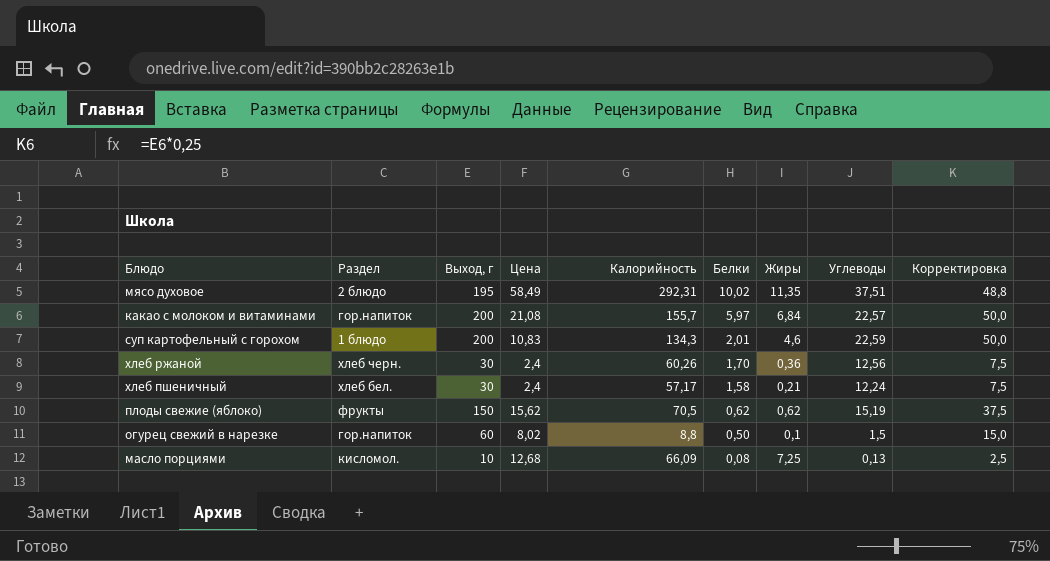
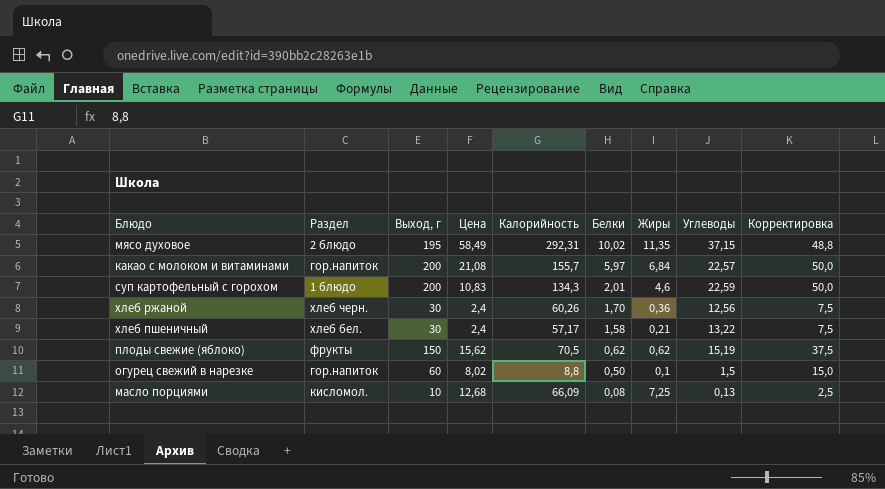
мясо духовое | Углеводы: 37,51 -> 37,15
хлеб пшеничный | Углеводы: 12,24 -> 13,22

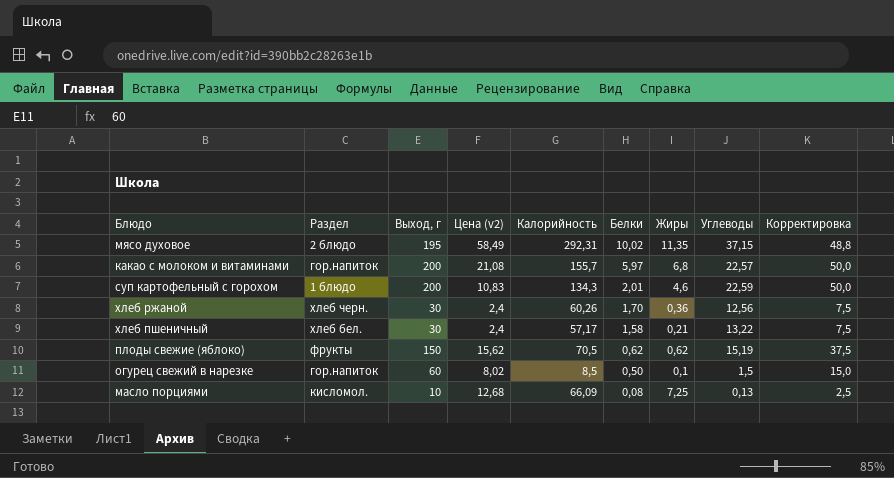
column name: Цена -> Цена (v2)
какао с молоком и витаминами | Жиры: 6,84 -> 6,8
огурец свежий в нарезке | Калорийность: 8,8 -> 8,5

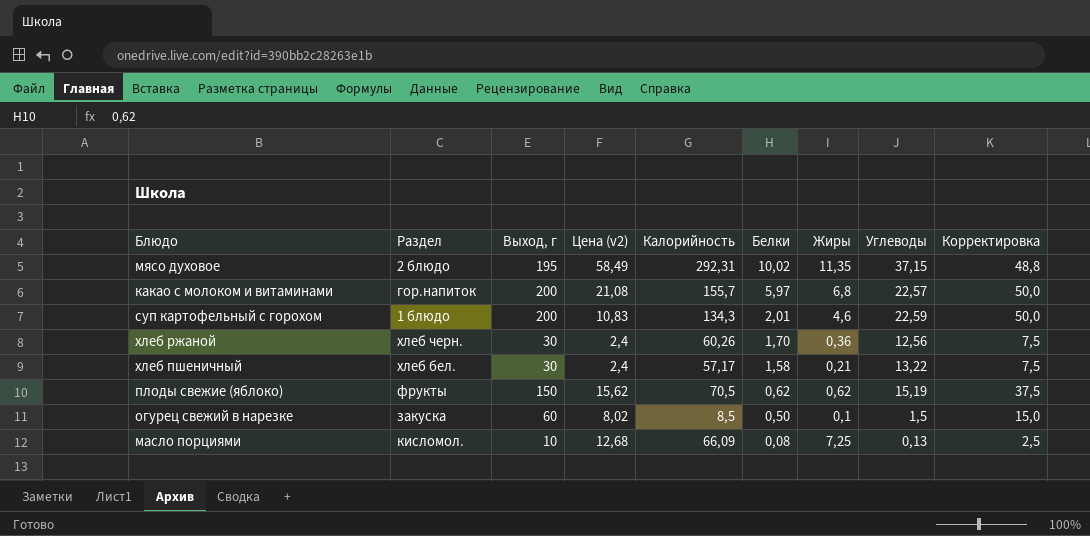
огурец свежий в нарезке | Раздел: гор.напиток -> закуска

